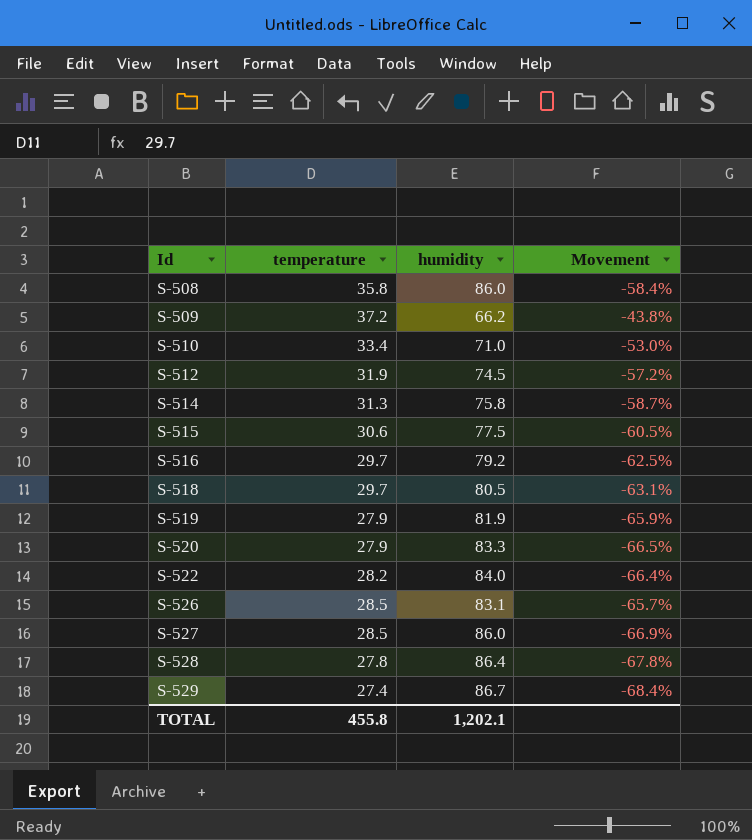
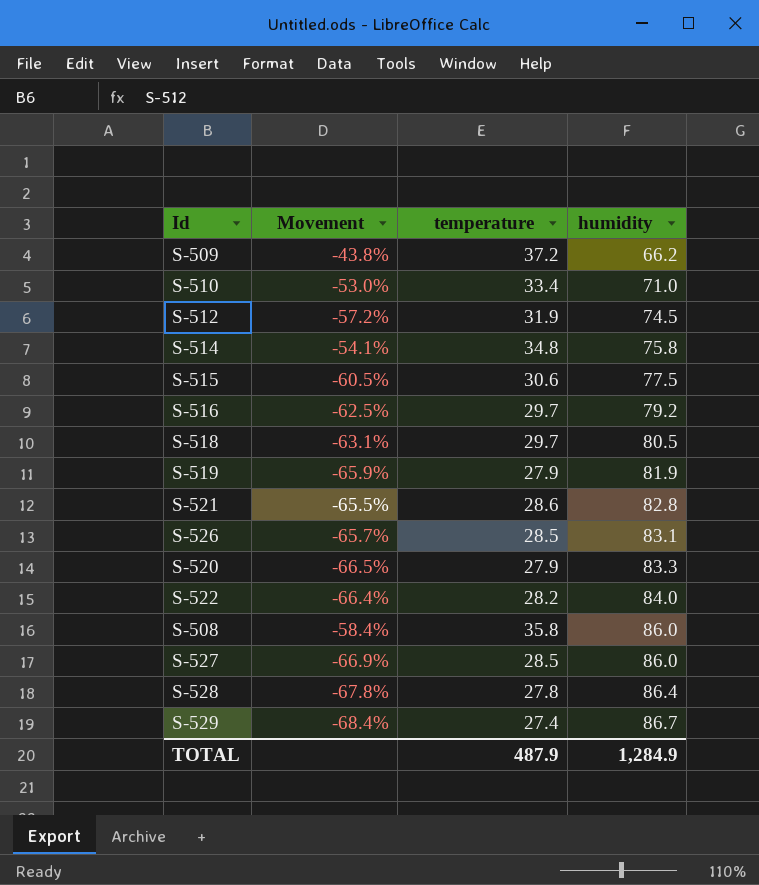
row order: Id ascending -> humidity ascending
column Movement | position: 4 -> 2
S-514 | Movement: -58.7% -> -54.1%
S-514 | temperature: 31.3 -> 34.8
row S-521: none -> -65.5% | 28.6 | 82.8
TOTAL | temperature: 455.8 -> 487.9
TOTAL | humidity: 1,202.1 -> 1,284.9

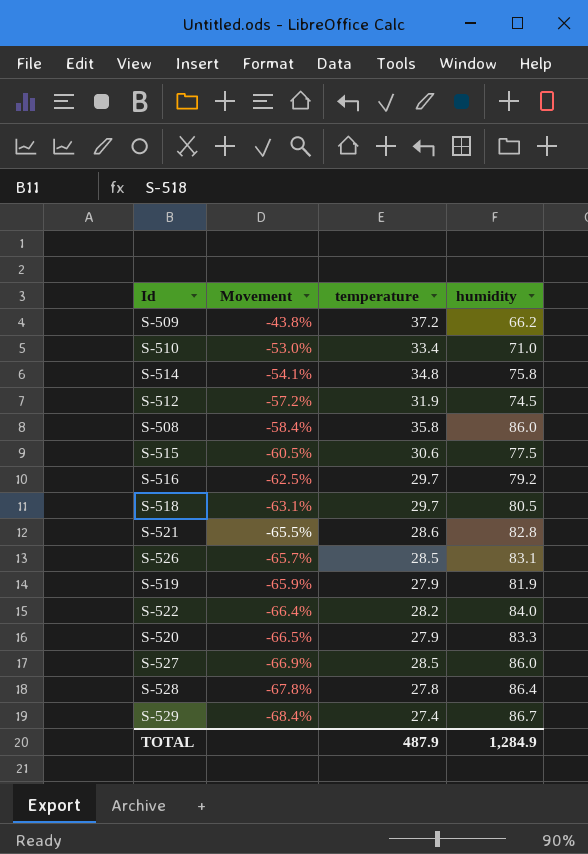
row order: humidity ascending -> Movement descending

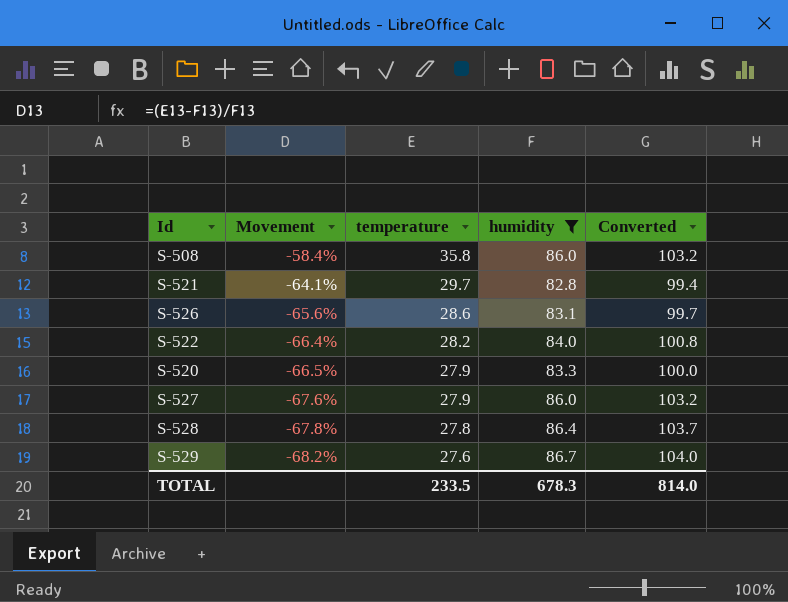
filter: none -> humidity >= 82.8
column Converted | formula: none -> [humidity] * 1.2
S-521 | Movement: -65.5% -> -64.1%
S-521 | temperature: 28.6 -> 29.7
S-526 | Movement: -65.7% -> -65.6%
S-526 | temperature: 28.5 -> 28.6
S-527 | Movement: -66.9% -> -67.6%
S-527 | temperature: 28.5 -> 27.9
S-529 | Movement: -68.4% -> -68.2%
S-529 | temperature: 27.4 -> 27.6
TOTAL | temperature: 487.9 -> 233.5
TOTAL | humidity: 1,284.9 -> 678.3

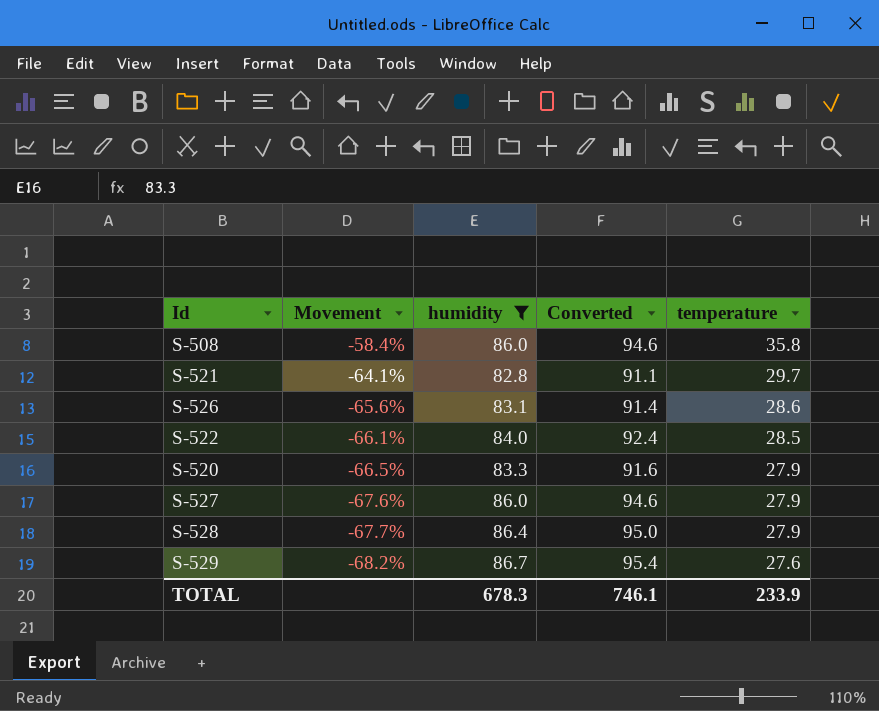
column Converted | formula: [humidity] * 1.2 -> [humidity] * 1.1
column temperature | position: 3 -> 5
S-522 | Movement: -66.4% -> -66.1%
S-522 | temperature: 28.2 -> 28.5
S-528 | Movement: -67.8% -> -67.7%
S-528 | temperature: 27.8 -> 27.9
TOTAL | Converted: 814.0 -> 746.1
TOTAL | temperature: 233.5 -> 233.9

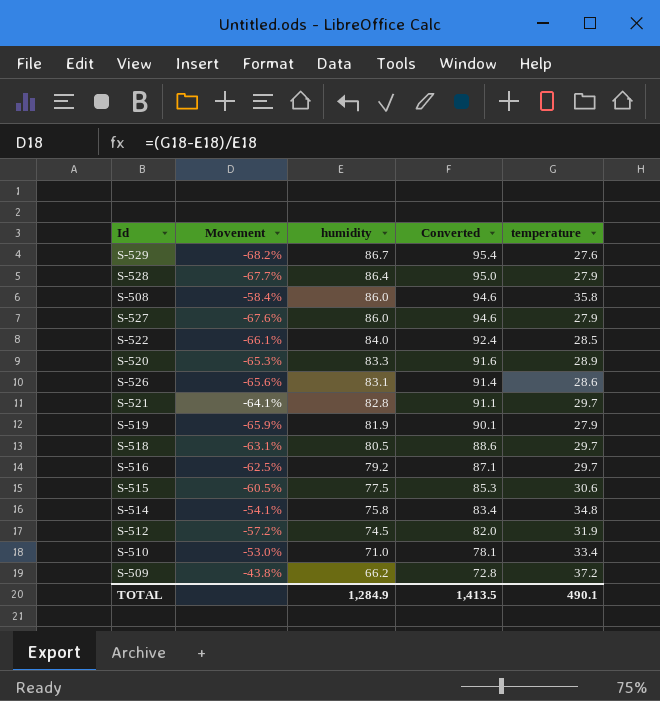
filter: humidity >= 82.8 -> none
row order: Movement descending -> humidity descending
S-520 | Movement: -66.5% -> -65.3%
S-520 | temperature: 27.9 -> 28.9
TOTAL | humidity: 678.3 -> 1,284.9
TOTAL | Converted: 746.1 -> 1,413.5
TOTAL | temperature: 233.9 -> 490.1

